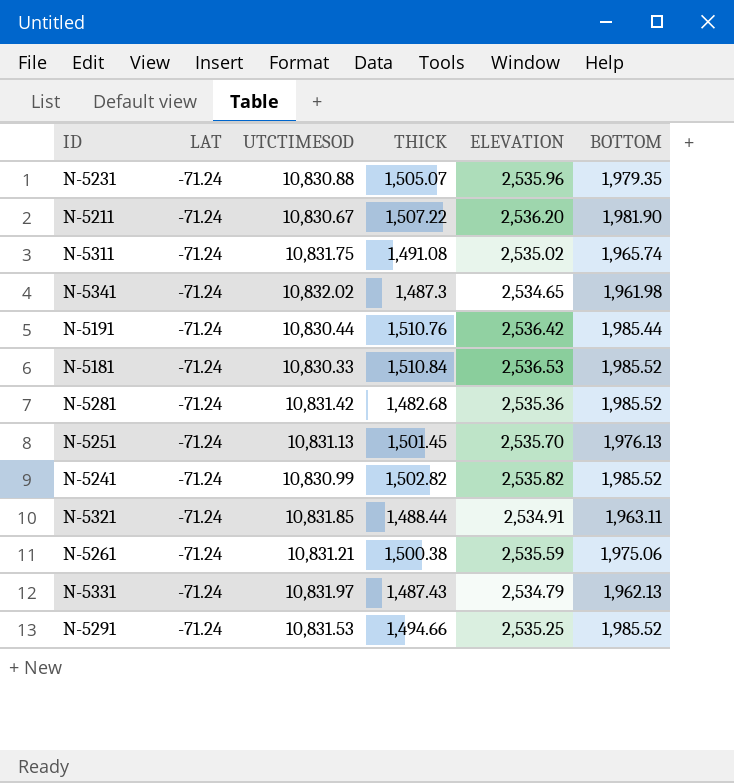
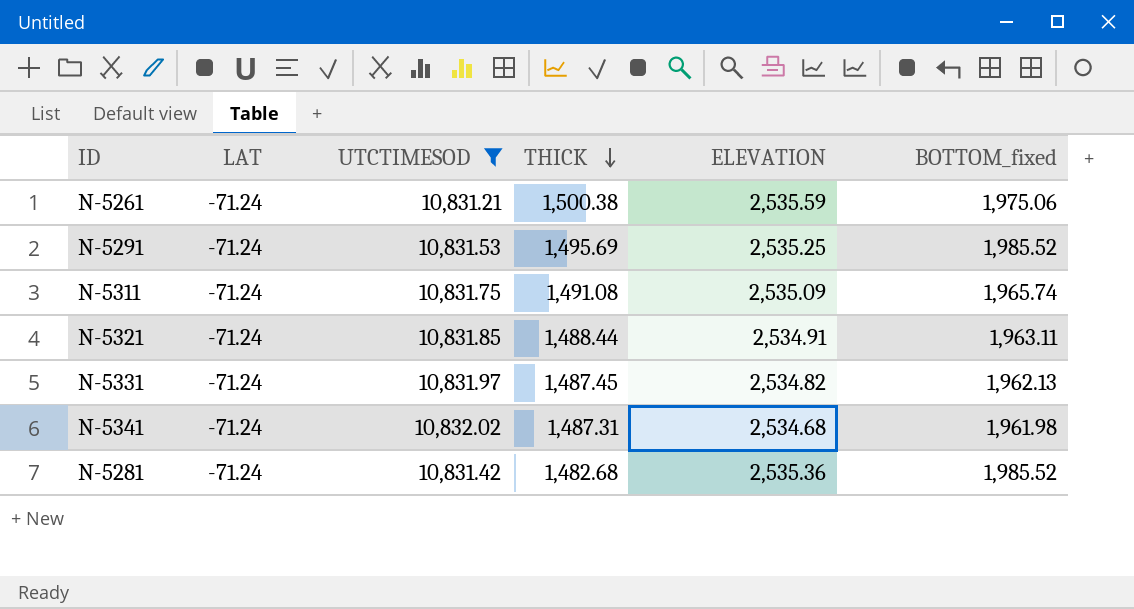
filter: none -> UTCTIMESOD >= 10,831.21
row order: none -> THICK descending
column name: BOTTOM -> BOTTOM_fixed
N-5291 | THICK: 1,494.66 -> 1,495.69
N-5311 | ELEVATION: 2,535.02 -> 2,535.09
N-5331 | THICK: 1,487.43 -> 1,487.45
N-5331 | ELEVATION: 2,534.79 -> 2,534.82
N-5341 | THICK: 1,487.3 -> 1,487.31
N-5341 | ELEVATION: 2,534.65 -> 2,534.68

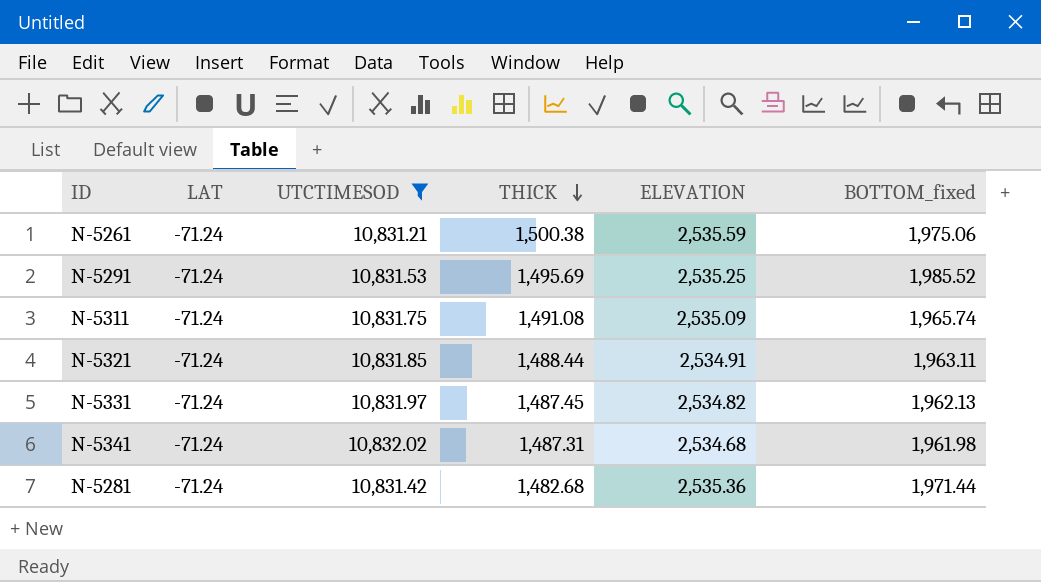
N-5281 | BOTTOM_fixed: 1,985.52 -> 1,971.44

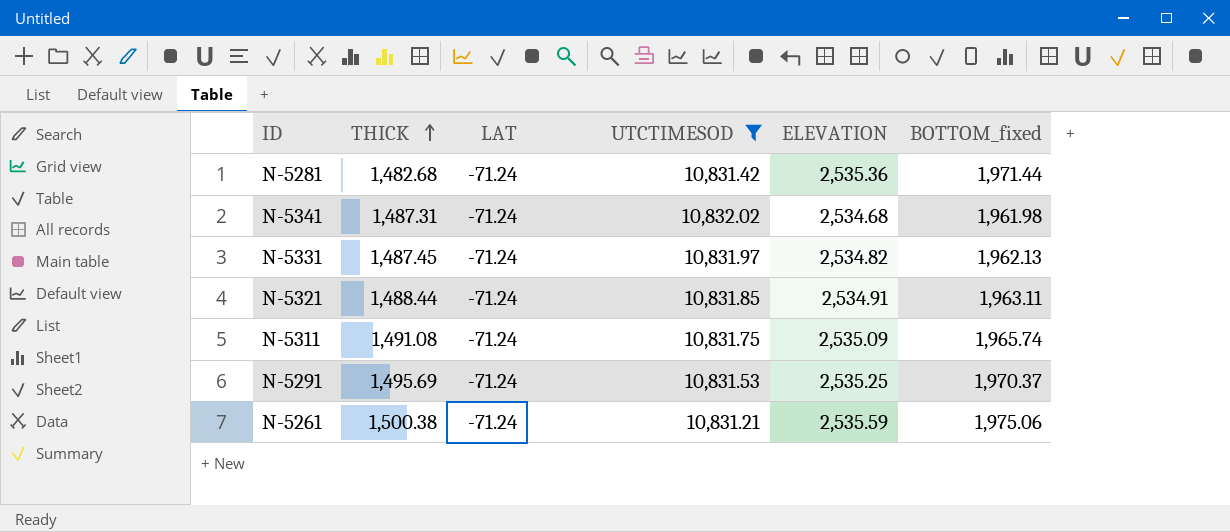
row order: THICK descending -> THICK ascending
column THICK | position: 4 -> 2
N-5291 | BOTTOM_fixed: 1,985.52 -> 1,970.37

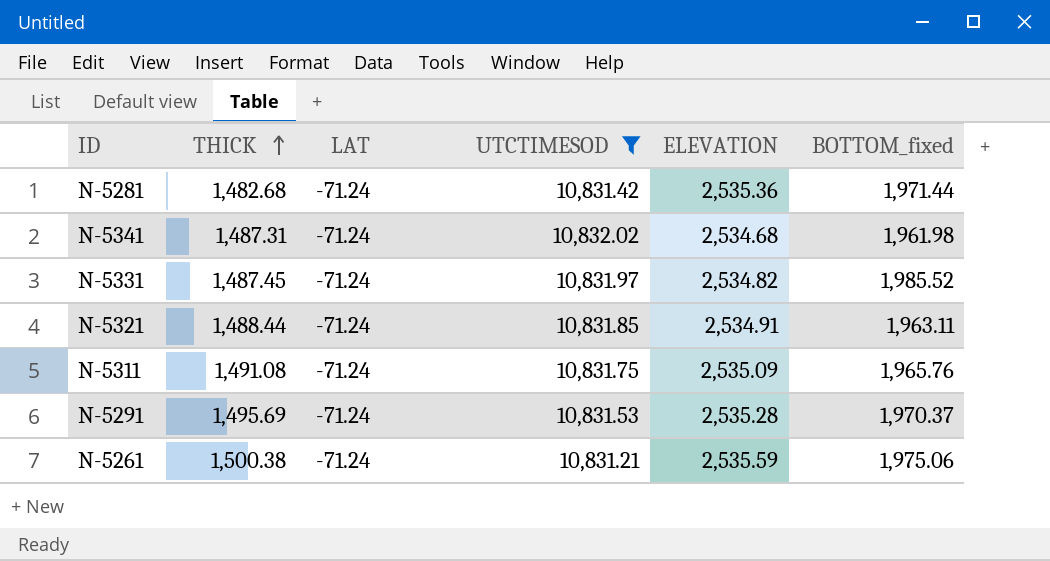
N-5331 | BOTTOM_fixed: 1,962.13 -> 1,985.52
N-5311 | BOTTOM_fixed: 1,965.74 -> 1,965.76
N-5291 | ELEVATION: 2,535.25 -> 2,535.28

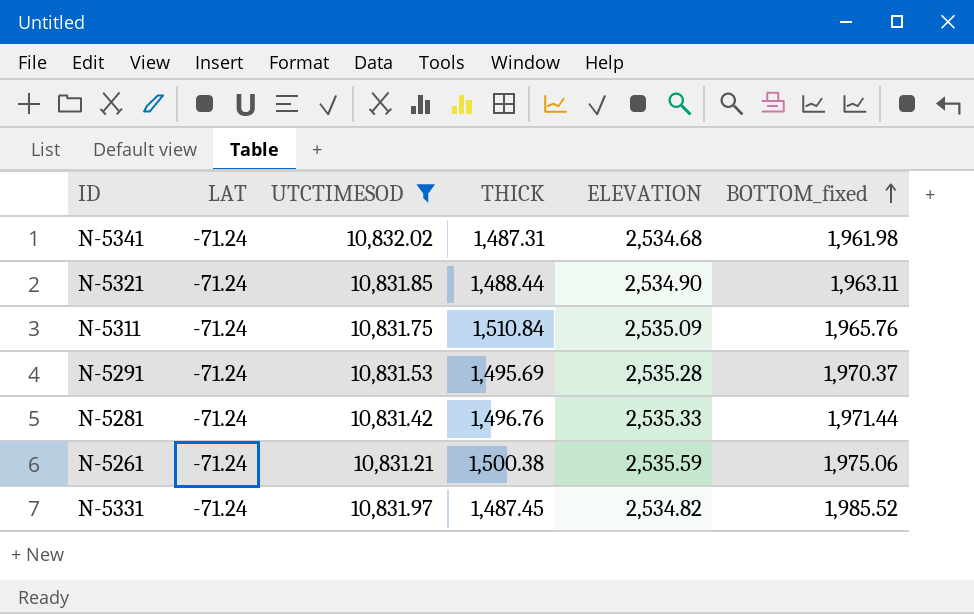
row order: THICK ascending -> BOTTOM_fixed ascending
column THICK | position: 2 -> 4
N-5321 | ELEVATION: 2,534.91 -> 2,534.90
N-5311 | THICK: 1,491.08 -> 1,510.84
N-5281 | THICK: 1,482.68 -> 1,496.76
N-5281 | ELEVATION: 2,535.36 -> 2,535.33

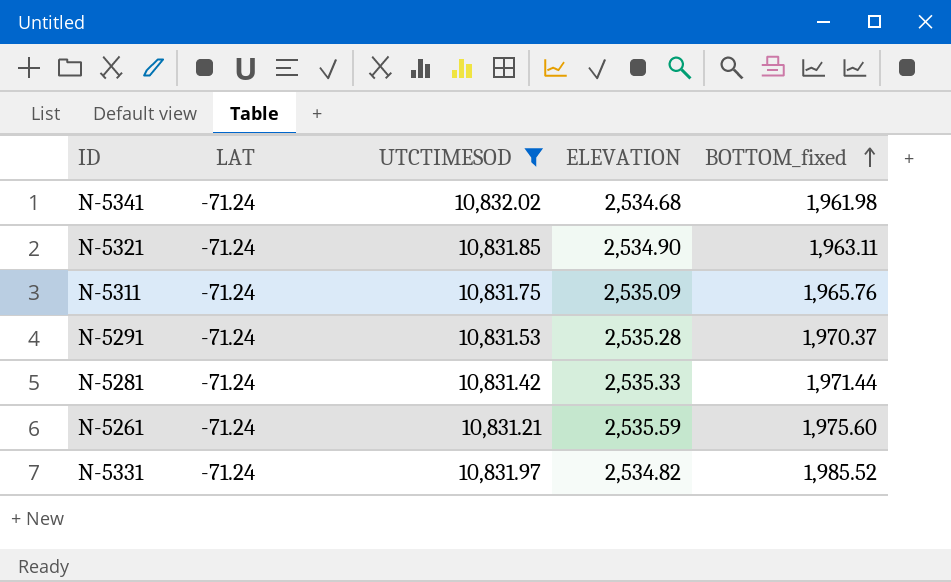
column THICK | position: 4 -> none
N-5261 | BOTTOM_fixed: 1,975.06 -> 1,975.60

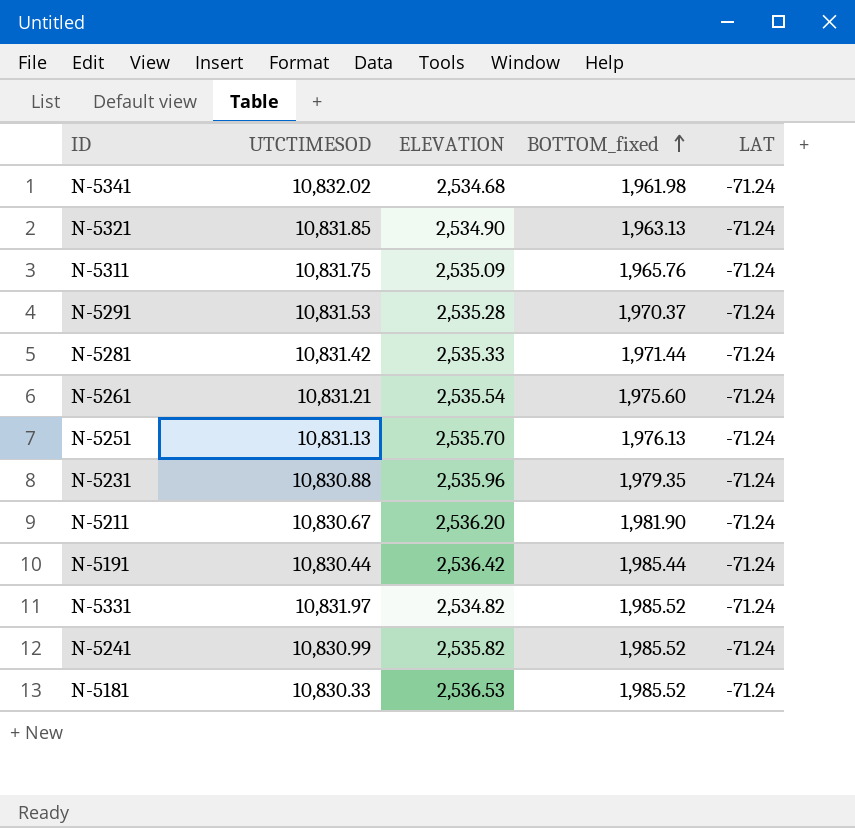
filter: UTCTIMESOD >= 10,831.21 -> none
column LAT | position: 2 -> 5
N-5321 | BOTTOM_fixed: 1,963.11 -> 1,963.13
N-5261 | ELEVATION: 2,535.59 -> 2,535.54

